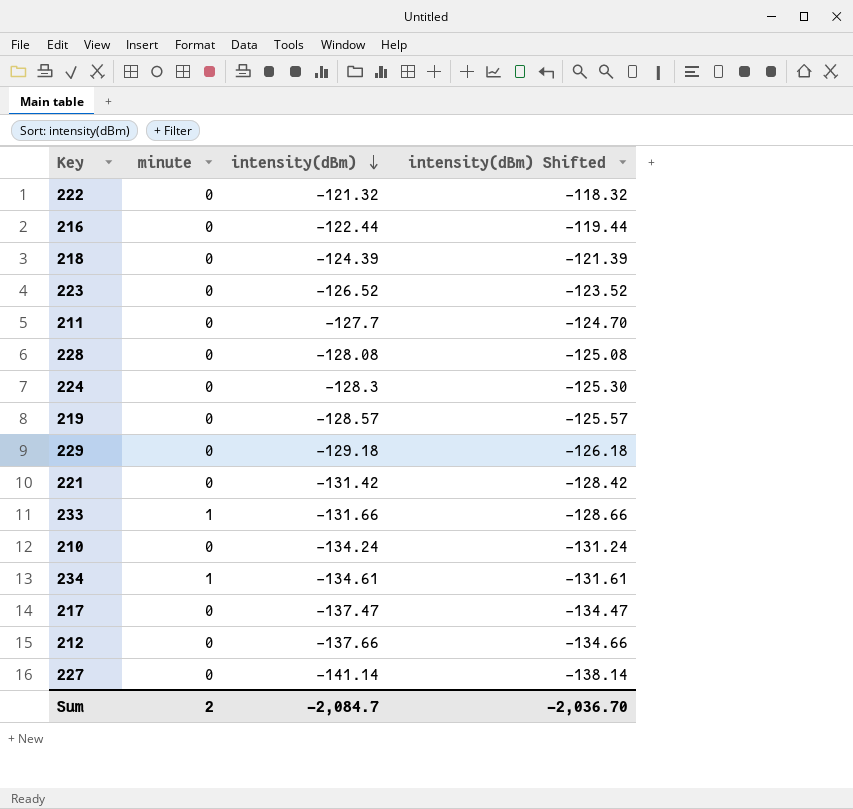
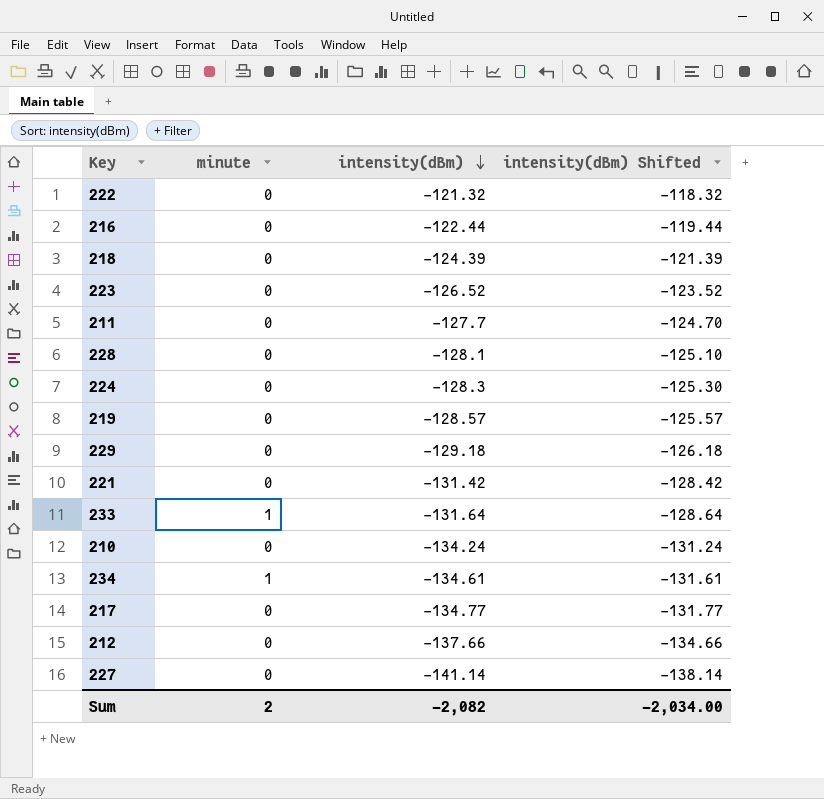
228 | intensity(dBm): -128.08 -> -128.1
228 | intensity(dBm) Shifted: -125.08 -> -125.10
233 | intensity(dBm): -131.66 -> -131.64
233 | intensity(dBm) Shifted: -128.66 -> -128.64
217 | intensity(dBm): -137.47 -> -134.77
217 | intensity(dBm) Shifted: -134.47 -> -131.77
Sum | intensity(dBm): -2,084.7 -> -2,082
Sum | intensity(dBm) Shifted: -2,036.70 -> -2,034.00

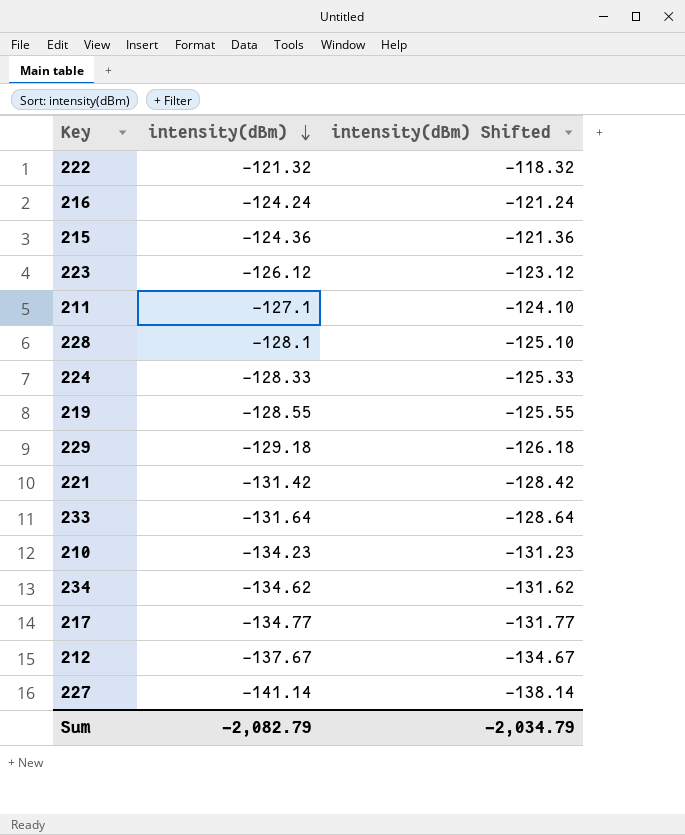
column minute | position: 2 -> none
row 218: 0 | -124.39 | -121.39 -> none
216 | intensity(dBm): -122.44 -> -124.24
216 | intensity(dBm) Shifted: -119.44 -> -121.24
row 215: none -> -124.36 | -121.36
223 | intensity(dBm): -126.52 -> -126.12
223 | intensity(dBm) Shifted: -123.52 -> -123.12
211 | intensity(dBm): -127.7 -> -127.1
211 | intensity(dBm) Shifted: -124.70 -> -124.10
224 | intensity(dBm): -128.3 -> -128.33
224 | intensity(dBm) Shifted: -125.30 -> -125.33
219 | intensity(dBm): -128.57 -> -128.55
219 | intensity(dBm) Shifted: -125.57 -> -125.55
210 | intensity(dBm): -134.24 -> -134.23
210 | intensity(dBm) Shifted: -131.24 -> -131.23
234 | intensity(dBm): -134.61 -> -134.62
234 | intensity(dBm) Shifted: -131.61 -> -131.62
212 | intensity(dBm): -137.66 -> -137.67
212 | intensity(dBm) Shifted: -134.66 -> -134.67
Sum | intensity(dBm): -2,082 -> -2,082.79
Sum | intensity(dBm) Shifted: -2,034.00 -> -2,034.79

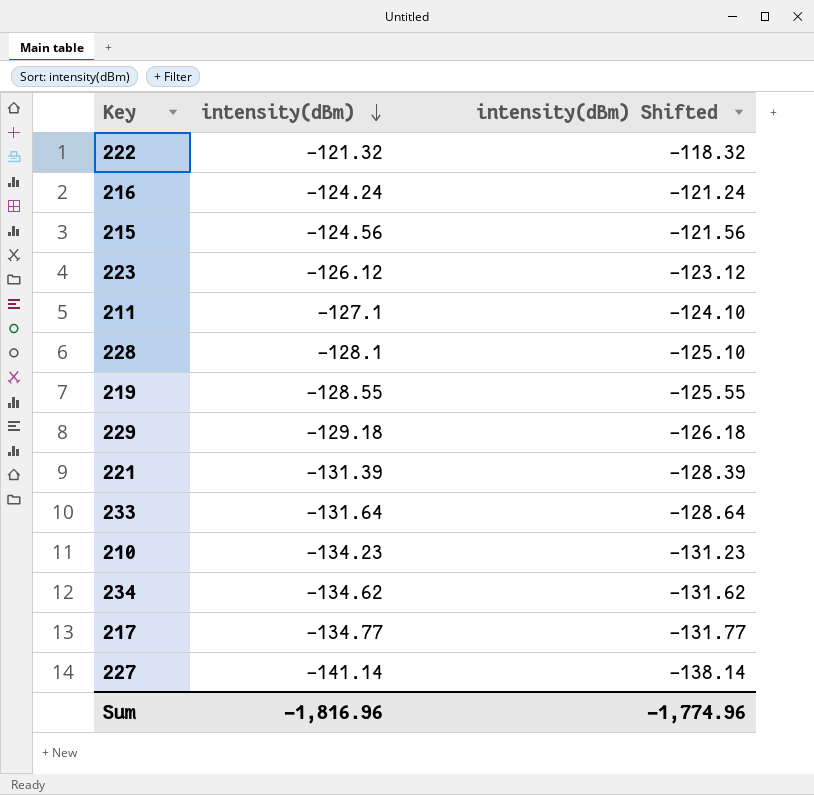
row 224: -128.33 | -125.33 -> none
row 212: -137.67 | -134.67 -> none
215 | intensity(dBm): -124.36 -> -124.56
215 | intensity(dBm) Shifted: -121.36 -> -121.56
221 | intensity(dBm): -131.42 -> -131.39
221 | intensity(dBm) Shifted: -128.42 -> -128.39
Sum | intensity(dBm): -2,082.79 -> -1,816.96
Sum | intensity(dBm) Shifted: -2,034.79 -> -1,774.96

